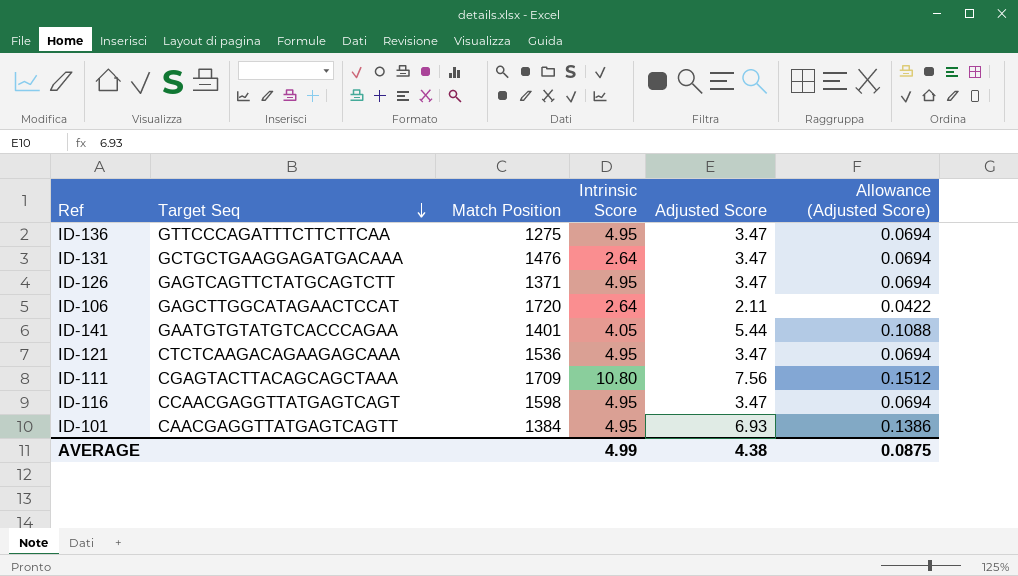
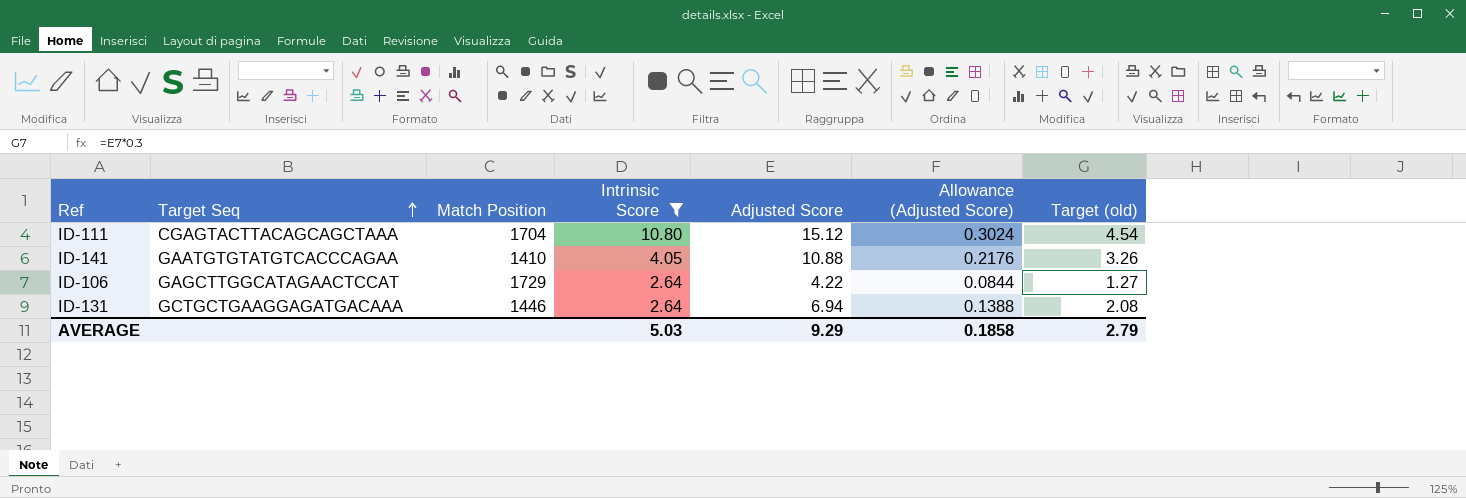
filter: none -> Intrinsic Score != 4.95
row order: Target Seq descending -> Target Seq ascending
column Target (old) | formula: none -> [Adjusted Score] * 0.3
ID-111 | Match Position: 1709 -> 1704
ID-111 | Adjusted Score: 7.56 -> 15.12
ID-111 | Allowance (Adjusted Score): 0.1512 -> 0.3024
ID-141 | Match Position: 1401 -> 1410
ID-141 | Adjusted Score: 5.44 -> 10.88
ID-141 | Allowance (Adjusted Score): 0.1088 -> 0.2176
ID-106 | Match Position: 1720 -> 1729
ID-106 | Adjusted Score: 2.11 -> 4.22
ID-106 | Allowance (Adjusted Score): 0.0422 -> 0.0844
ID-131 | Match Position: 1476 -> 1446
ID-131 | Adjusted Score: 3.47 -> 6.94
ID-131 | Allowance (Adjusted Score): 0.0694 -> 0.1388
AVERAGE | Intrinsic Score: 4.99 -> 5.03
AVERAGE | Adjusted Score: 4.38 -> 9.29
AVERAGE | Allowance (Adjusted Score): 0.0875 -> 0.1858

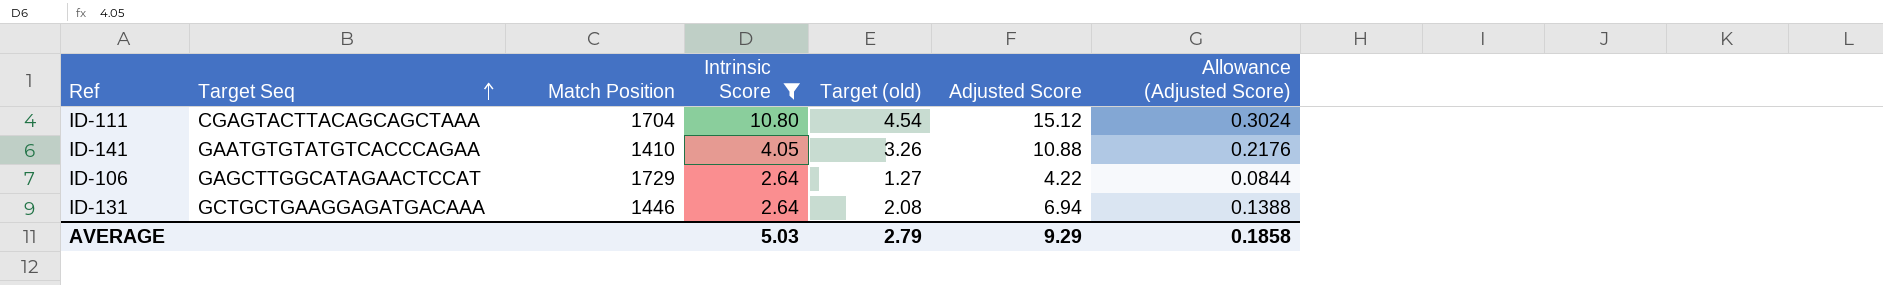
column Target (old) | position: 7 -> 5

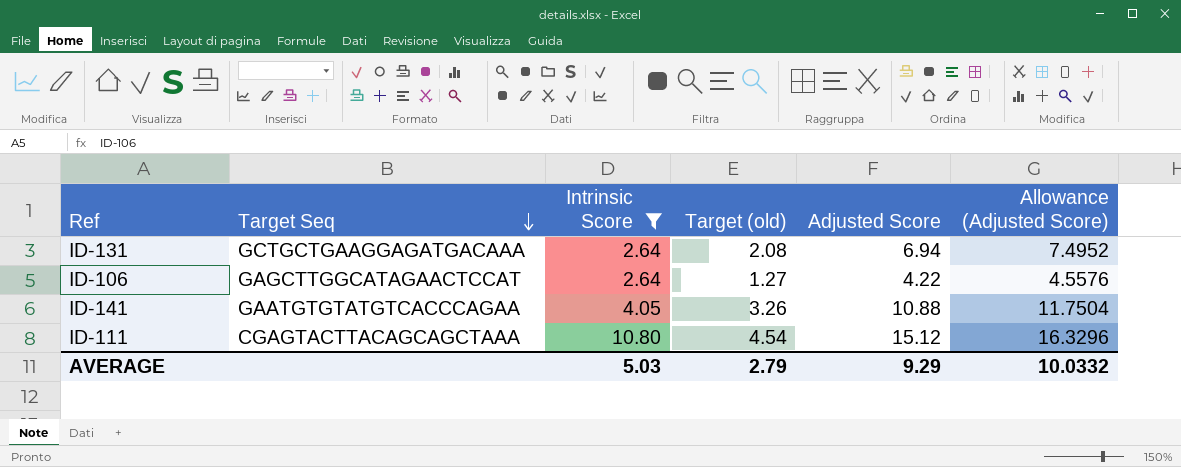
row order: Target Seq ascending -> Target Seq descending
column Match Position | position: 3 -> none
column Allowance (Adjusted Score) | formula: [Adjusted Score] * 0.02 -> [Adjusted Score] * 1.08
AVERAGE | Allowance (Adjusted Score): 0.1858 -> 10.0332

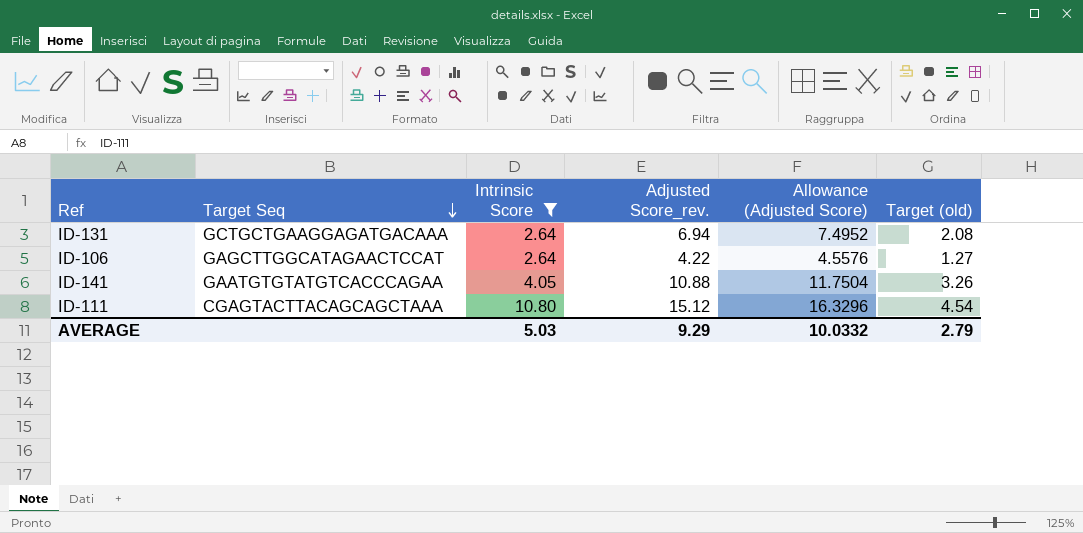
column name: Adjusted Score -> Adjusted Score_rev.
column Target (old) | position: 4 -> 6

